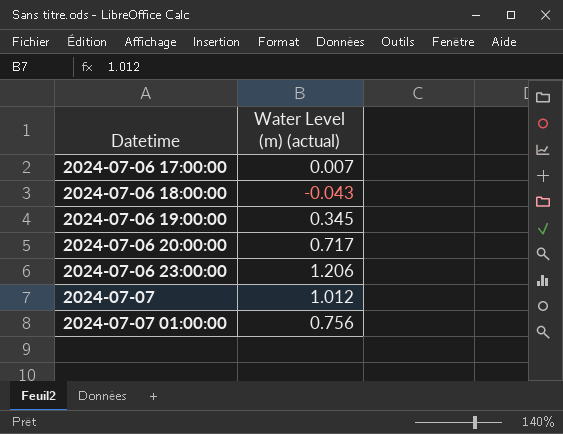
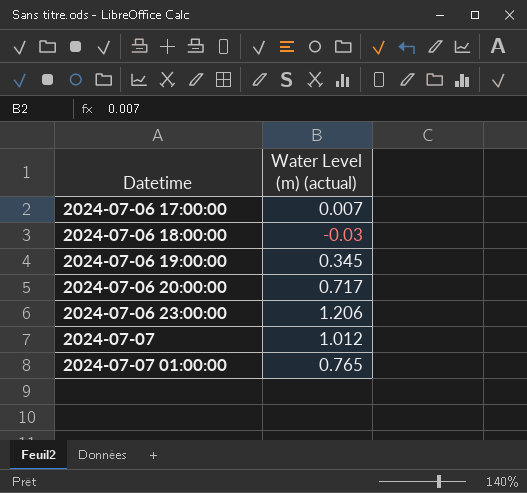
2024-07-06 18:00:00 | Water Level (m) (actual): -0.043 -> -0.03
2024-07-07 01:00:00 | Water Level (m) (actual): 0.756 -> 0.765

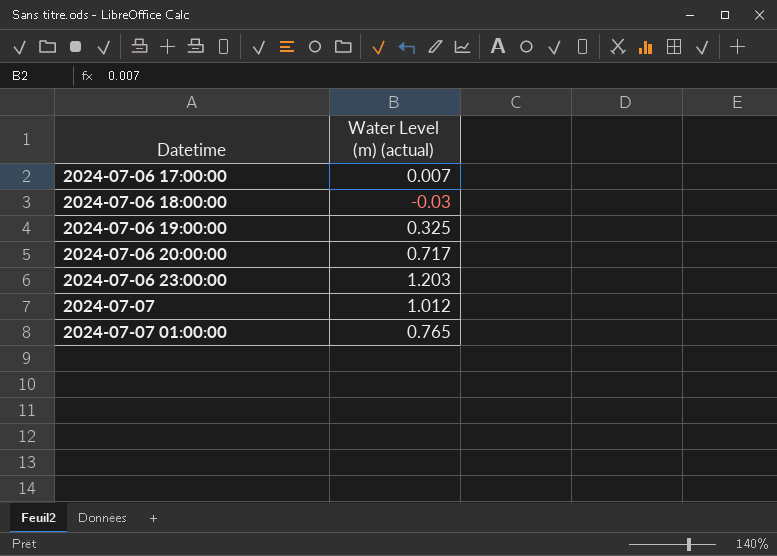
2024-07-06 19:00:00 | Water Level (m) (actual): 0.345 -> 0.325
2024-07-06 23:00:00 | Water Level (m) (actual): 1.206 -> 1.203

